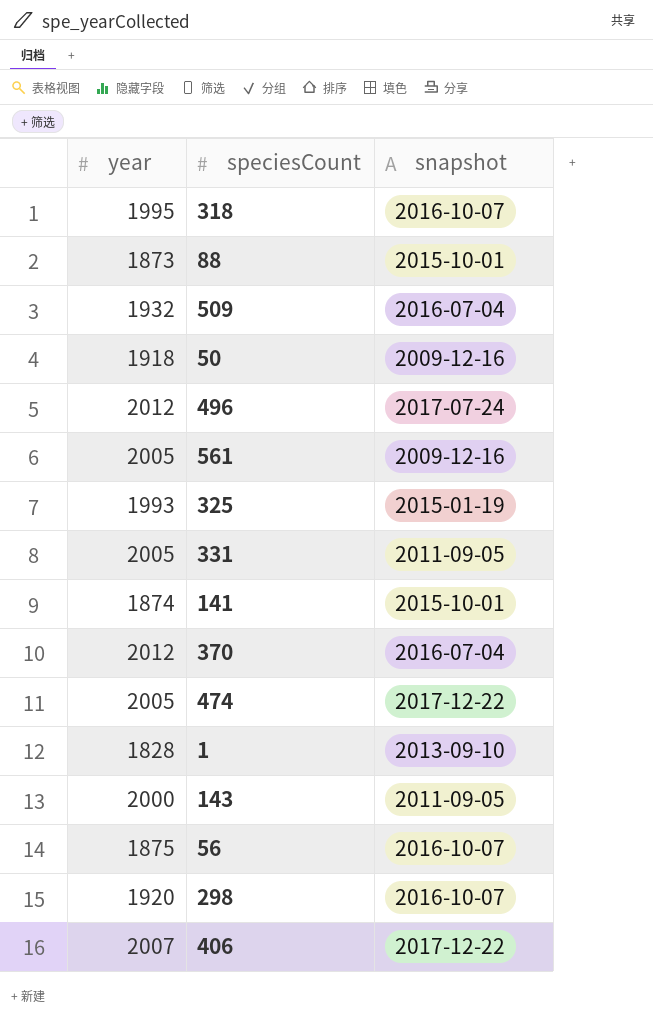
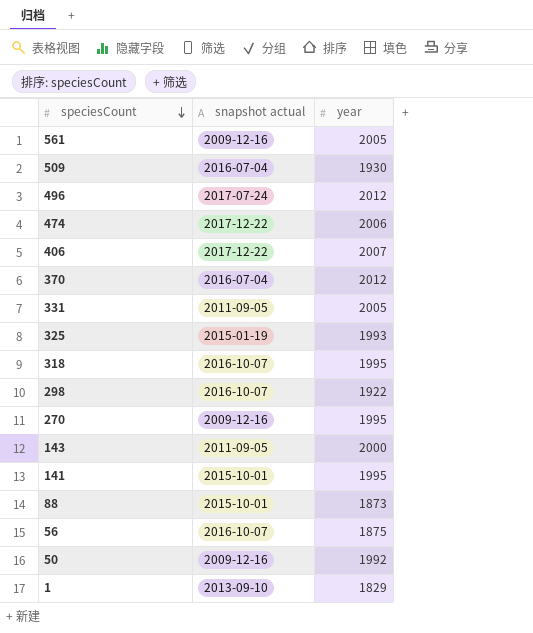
row order: none -> speciesCount descending
column name: snapshot -> snapshot actual
column year | position: 1 -> 3
509 | year: 1932 -> 1930
474 | year: 2005 -> 2006
298 | year: 1920 -> 1922
row 270: none -> 2009-12-16 | 1995
141 | year: 1874 -> 1995
50 | year: 1918 -> 1992
1 | year: 1828 -> 1829

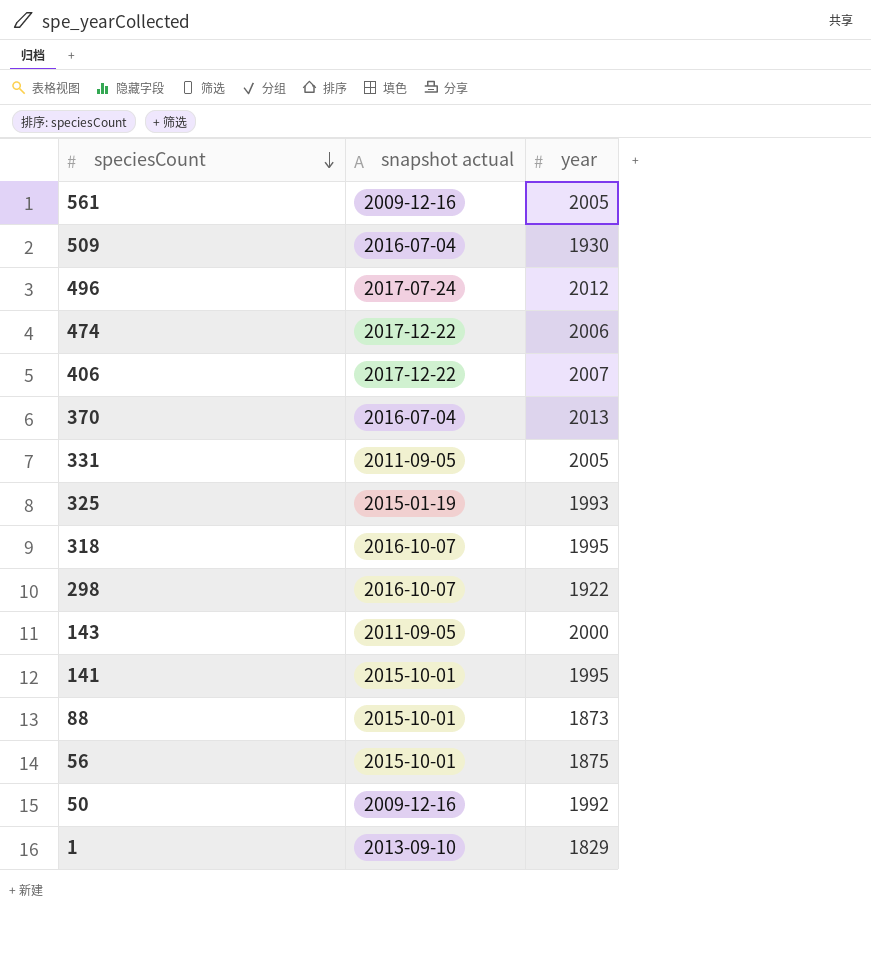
row 270: 2009-12-16 | 1995 -> none
370 | year: 2012 -> 2013
56 | snapshot actual: 2016-10-07 -> 2015-10-01

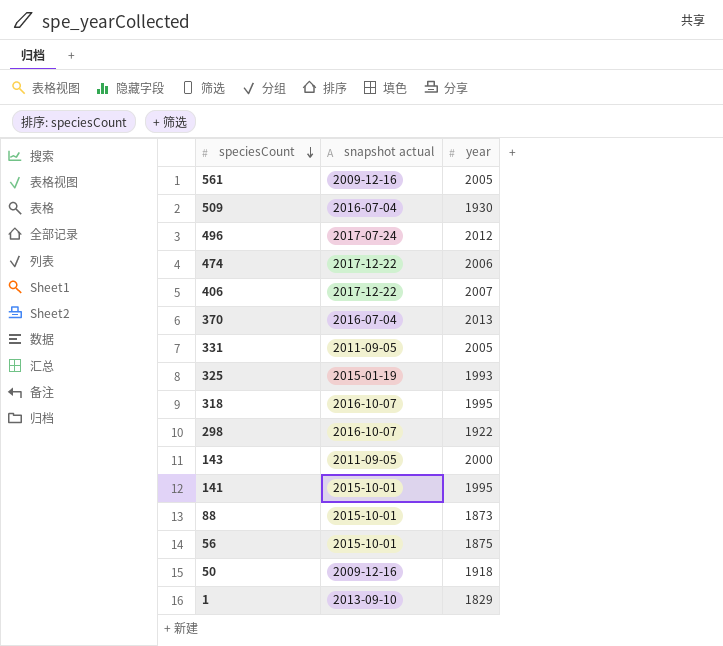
50 | year: 1992 -> 1918

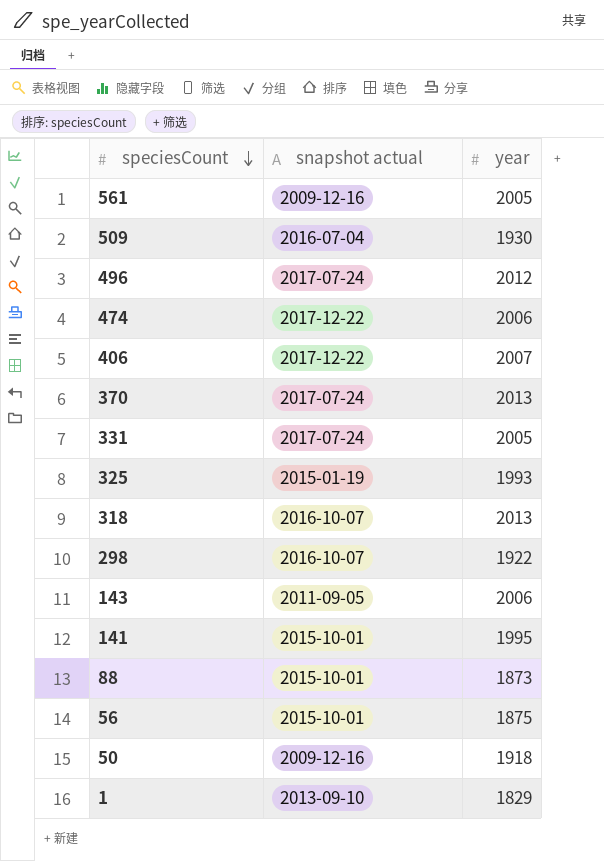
370 | snapshot actual: 2016-07-04 -> 2017-07-24
331 | snapshot actual: 2011-09-05 -> 2017-07-24
318 | year: 1995 -> 2013
143 | year: 2000 -> 2006

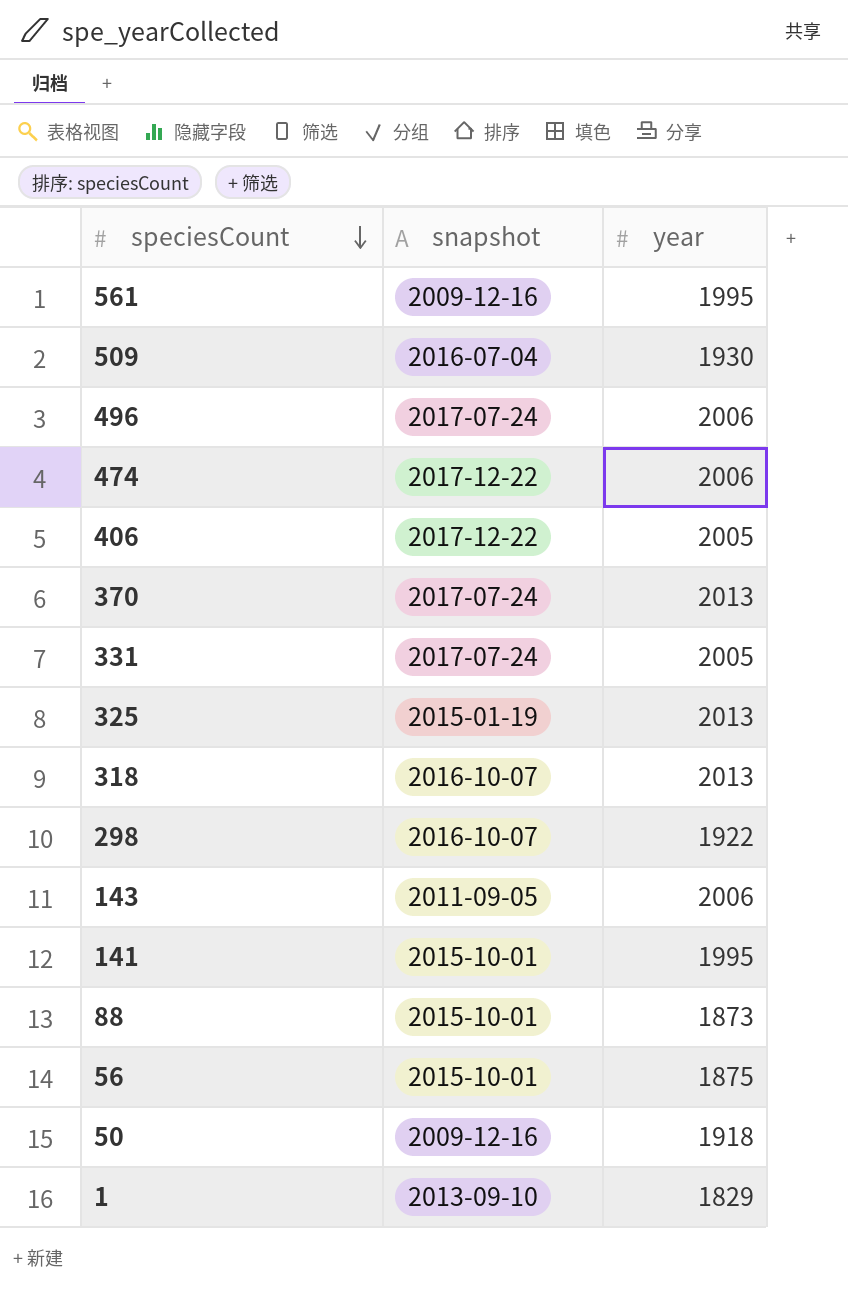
column name: snapshot actual -> snapshot
561 | year: 2005 -> 1995
496 | year: 2012 -> 2006
406 | year: 2007 -> 2005
325 | year: 1993 -> 2013

